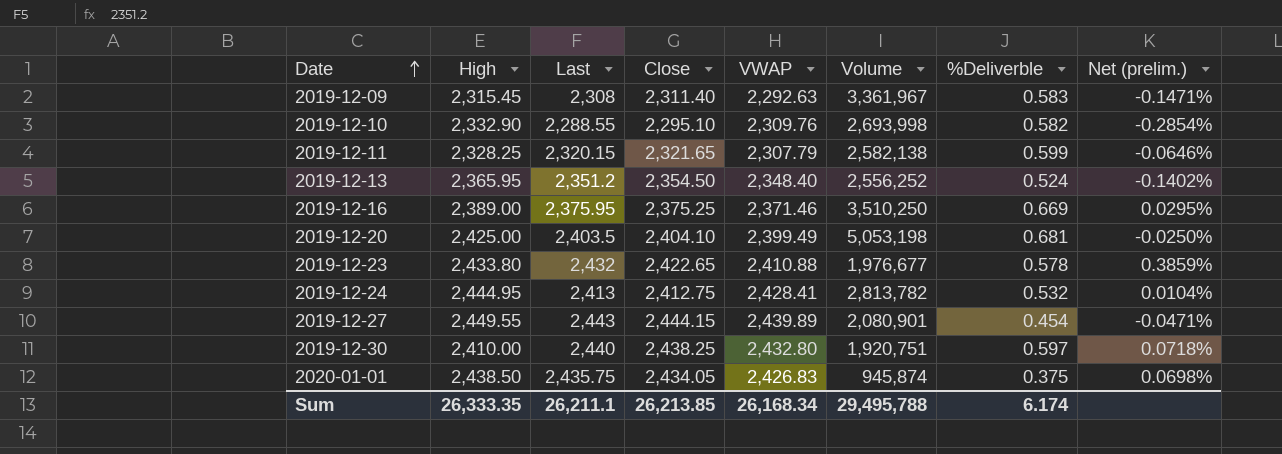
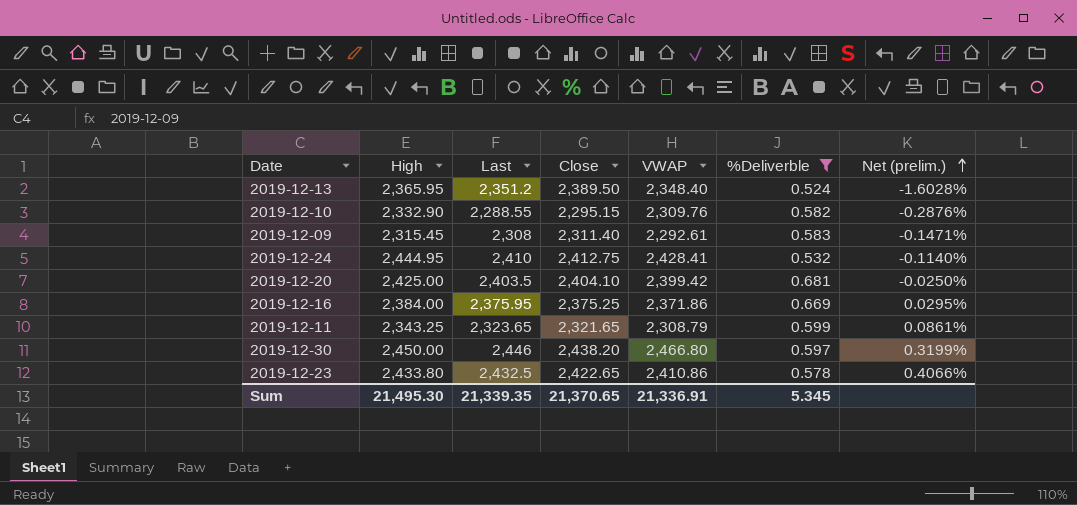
filter: none -> %Deliverble >= 0.524
row order: Date ascending -> Net (prelim.) ascending
column Volume | position: 6 -> none
2019-12-13 | Close: 2,354.50 -> 2,389.50
2019-12-13 | Net (prelim.): -0.1402% -> -1.6028%
2019-12-10 | Close: 2,295.10 -> 2,295.15
2019-12-10 | Net (prelim.): -0.2854% -> -0.2876%
2019-12-09 | VWAP: 2,292.63 -> 2,292.61
2019-12-24 | Last: 2,413 -> 2,410
2019-12-24 | Net (prelim.): 0.0104% -> -0.1140%
2019-12-20 | VWAP: 2,399.49 -> 2,399.42
2019-12-16 | High: 2,389.00 -> 2,384.00
2019-12-16 | VWAP: 2,371.46 -> 2,371.86
2019-12-11 | High: 2,328.25 -> 2,343.25
2019-12-11 | Last: 2,320.15 -> 2,323.65
2019-12-11 | VWAP: 2,307.79 -> 2,308.79
2019-12-11 | Net (prelim.): -0.0646% -> 0.0861%
2019-12-30 | High: 2,410.00 -> 2,450.00
2019-12-30 | Last: 2,440 -> 2,446
2019-12-30 | Close: 2,438.25 -> 2,438.20
2019-12-30 | VWAP: 2,432.80 -> 2,466.80
2019-12-30 | Net (prelim.): 0.0718% -> 0.3199%
2019-12-23 | Last: 2,432 -> 2,432.5
2019-12-23 | VWAP: 2,410.88 -> 2,410.86
2019-12-23 | Net (prelim.): 0.3859% -> 0.4066%
Sum | High: 26,333.35 -> 21,495.30
Sum | Last: 26,211.1 -> 21,339.35
Sum | Close: 26,213.85 -> 21,370.65
Sum | VWAP: 26,168.34 -> 21,336.91
Sum | %Deliverble: 6.174 -> 5.345

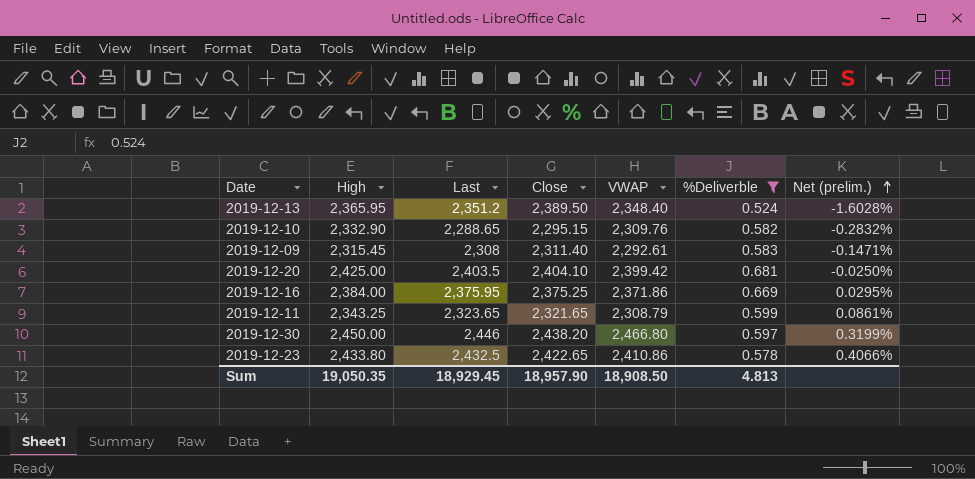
row 2019-12-24: 2,444.95 | 2,410 | 2,412.75 | 2,428.41 | 0.532 | -0.1140% -> none
2019-12-10 | Last: 2,288.55 -> 2,288.65
2019-12-10 | Net (prelim.): -0.2876% -> -0.2832%
Sum | High: 21,495.30 -> 19,050.35
Sum | Last: 21,339.35 -> 18,929.45
Sum | Close: 21,370.65 -> 18,957.90
Sum | VWAP: 21,336.91 -> 18,908.50
Sum | %Deliverble: 5.345 -> 4.813

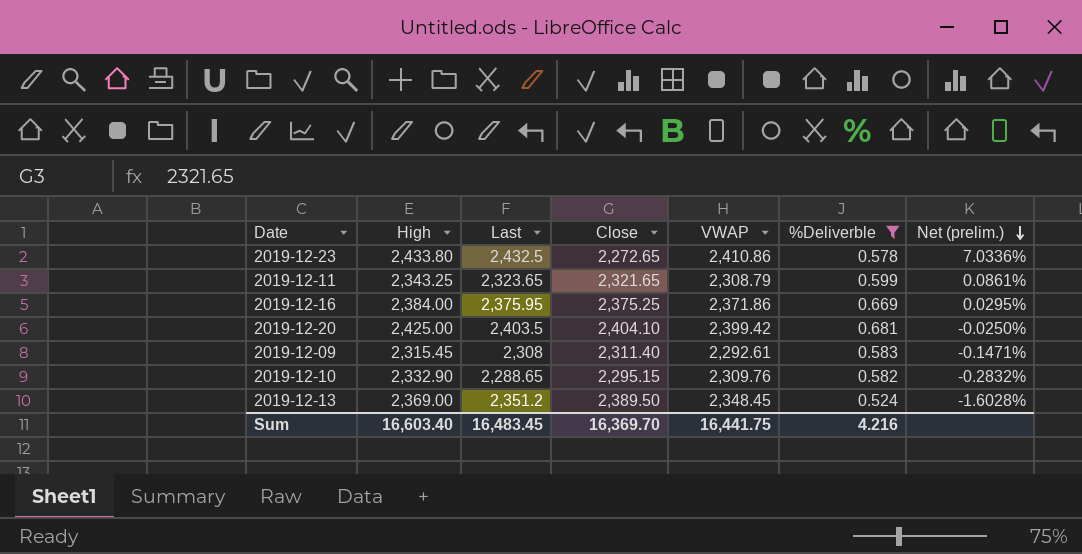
row order: Net (prelim.) ascending -> Net (prelim.) descending
row 2019-12-30: 2,450.00 | 2,446 | 2,438.20 | 2,466.80 | 0.597 | 0.3199% -> none
2019-12-23 | Close: 2,422.65 -> 2,272.65
2019-12-23 | Net (prelim.): 0.4066% -> 7.0336%
2019-12-13 | High: 2,365.95 -> 2,369.00
2019-12-13 | VWAP: 2,348.40 -> 2,348.45
Sum | High: 19,050.35 -> 16,603.40
Sum | Last: 18,929.45 -> 16,483.45
Sum | Close: 18,957.90 -> 16,369.70
Sum | VWAP: 18,908.50 -> 16,441.75
Sum | %Deliverble: 4.813 -> 4.216

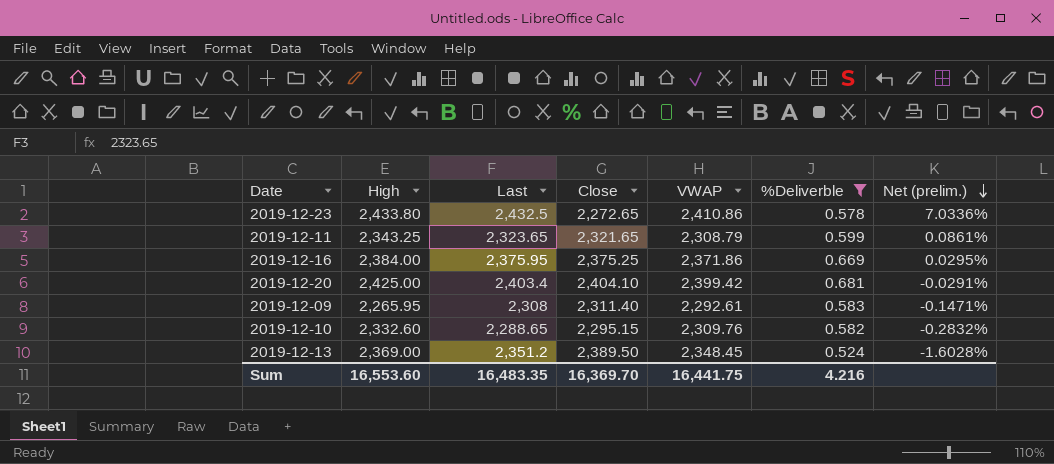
2019-12-20 | Last: 2,403.5 -> 2,403.4
2019-12-20 | Net (prelim.): -0.0250% -> -0.0291%
2019-12-09 | High: 2,315.45 -> 2,265.95
2019-12-10 | High: 2,332.90 -> 2,332.60
Sum | High: 16,603.40 -> 16,553.60
Sum | Last: 16,483.45 -> 16,483.35

